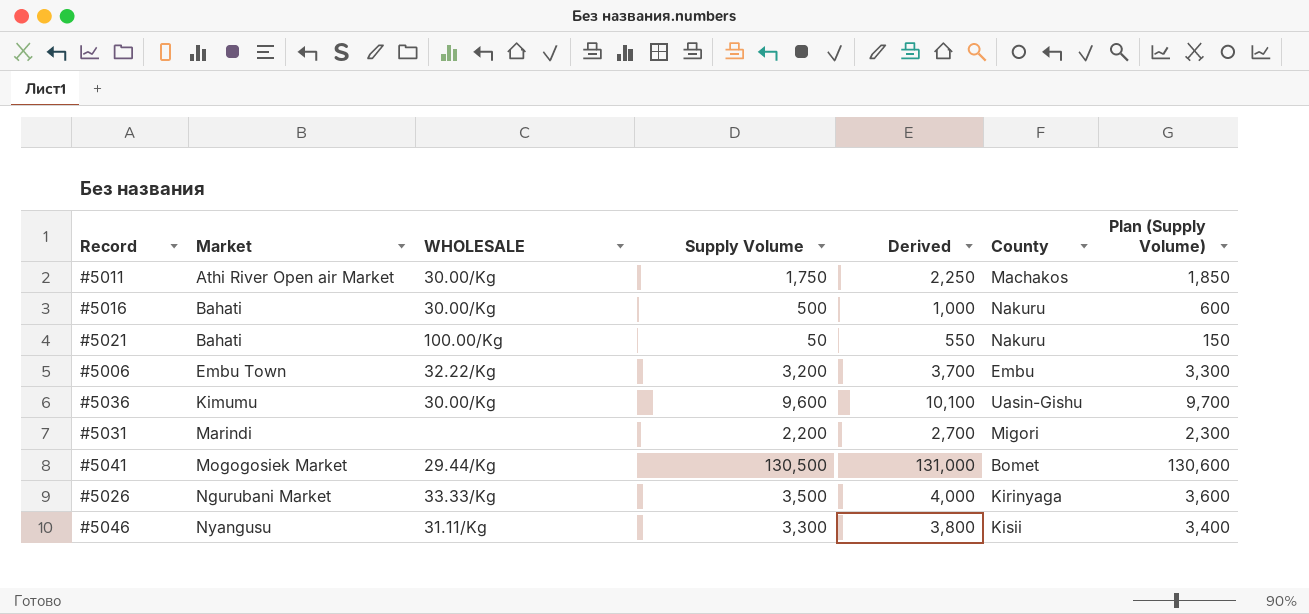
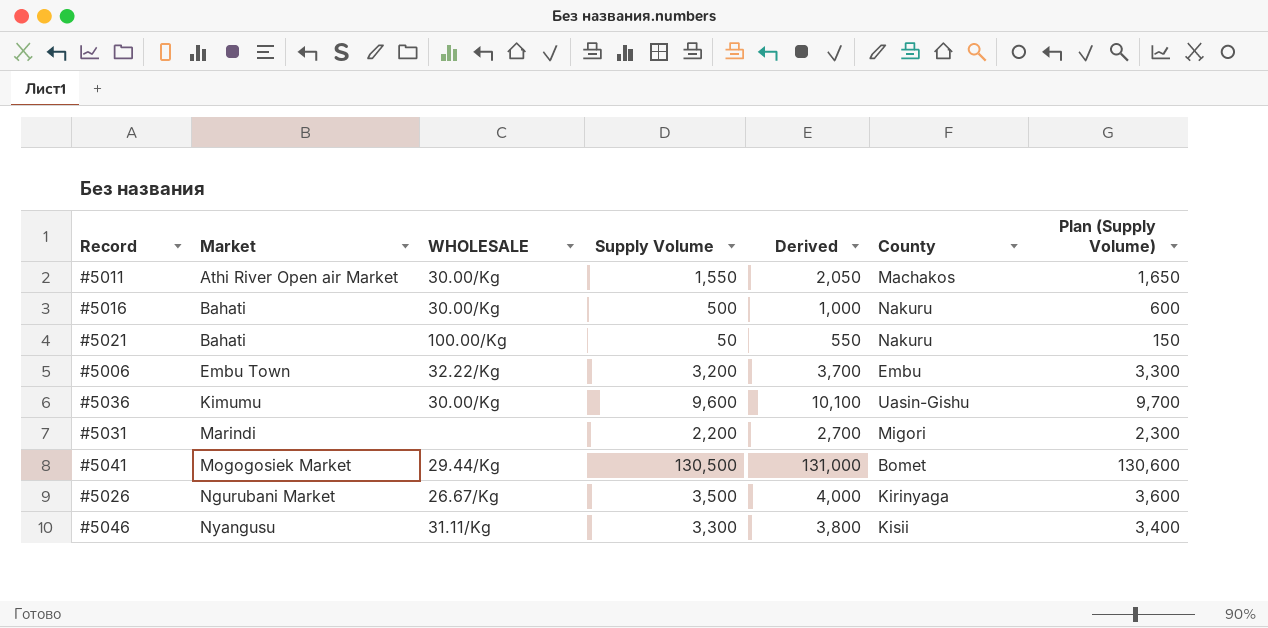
#5011 | Supply Volume: 1,750 -> 1,550
#5011 | Derived: 2,250 -> 2,050
#5011 | Plan (Supply Volume): 1,850 -> 1,650
#5026 | WHOLESALE: 33.33/Kg -> 26.67/Kg

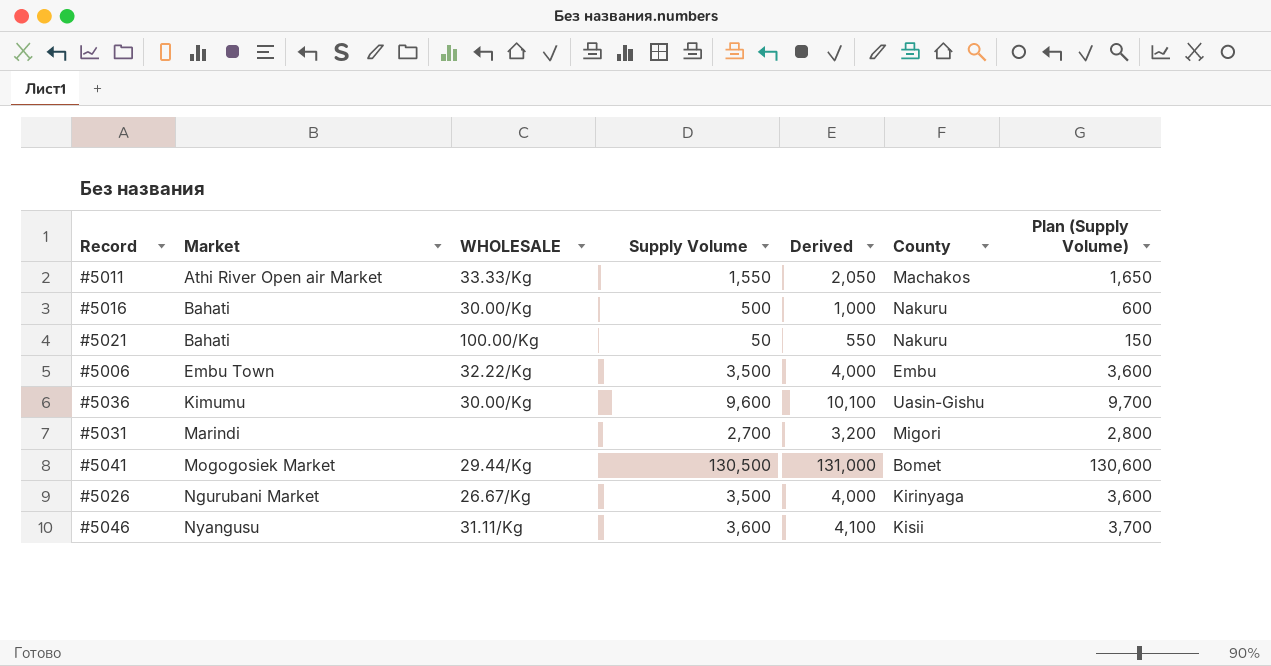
#5011 | WHOLESALE: 30.00/Kg -> 33.33/Kg
#5006 | Supply Volume: 3,200 -> 3,500
#5006 | Derived: 3,700 -> 4,000
#5006 | Plan (Supply Volume): 3,300 -> 3,600
#5031 | Supply Volume: 2,200 -> 2,700
#5031 | Derived: 2,700 -> 3,200
#5031 | Plan (Supply Volume): 2,300 -> 2,800
#5046 | Supply Volume: 3,300 -> 3,600
#5046 | Derived: 3,800 -> 4,100
#5046 | Plan (Supply Volume): 3,400 -> 3,700

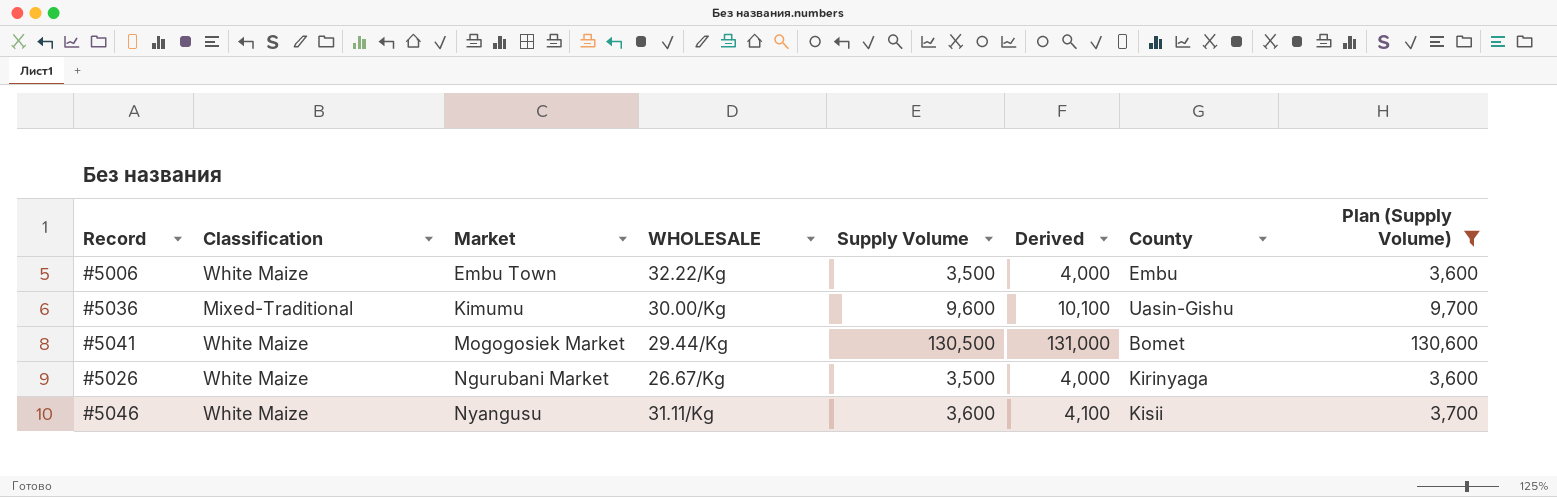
filter: none -> Plan (Supply Volume) >= 3,600
column Classification | position: none -> 2

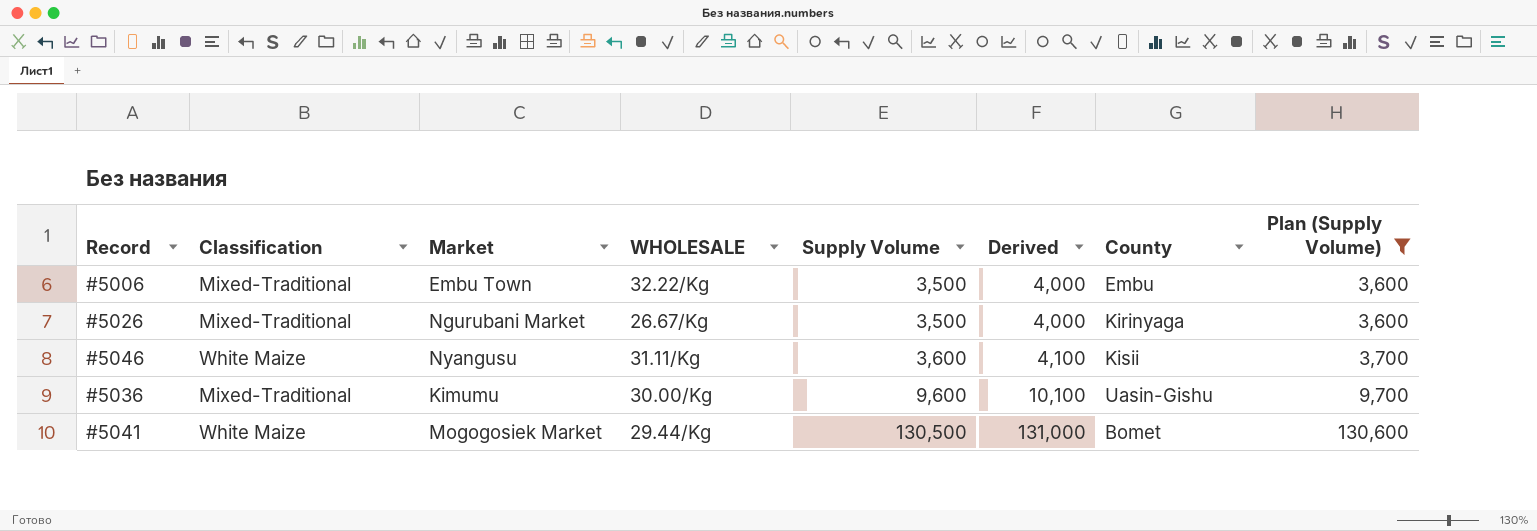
row order: Market ascending -> Supply Volume ascending
#5006 | Classification: White Maize -> Mixed-Traditional
#5026 | Classification: White Maize -> Mixed-Traditional

